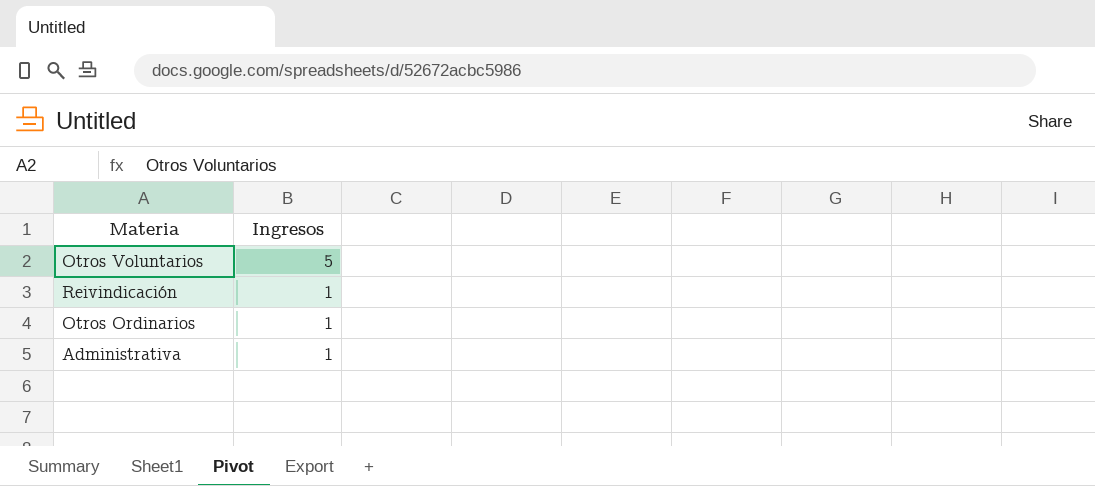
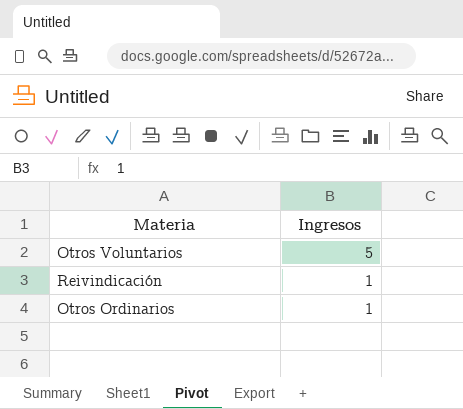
row Administrativa: 1 -> none

